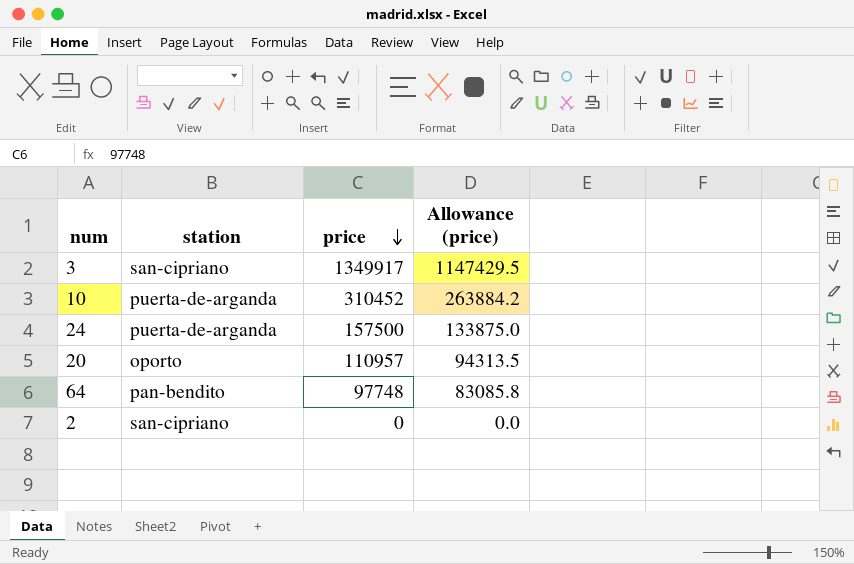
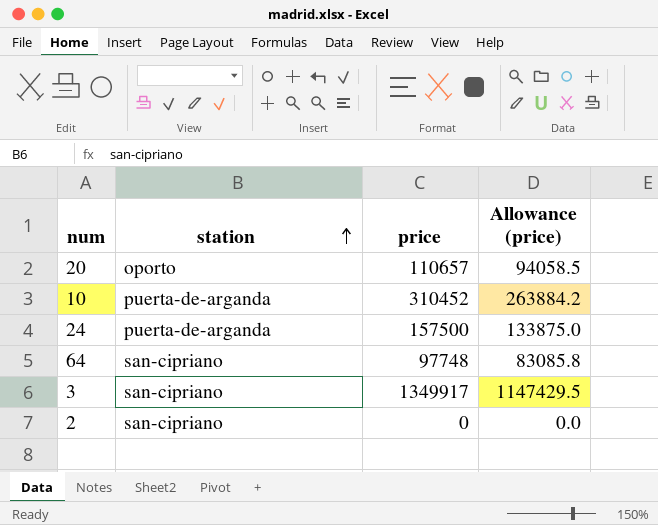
row order: price descending -> station ascending
20 | price: 110957 -> 110657
20 | Allowance (price): 94313.5 -> 94058.5
64 | station: pan-bendito -> san-cipriano

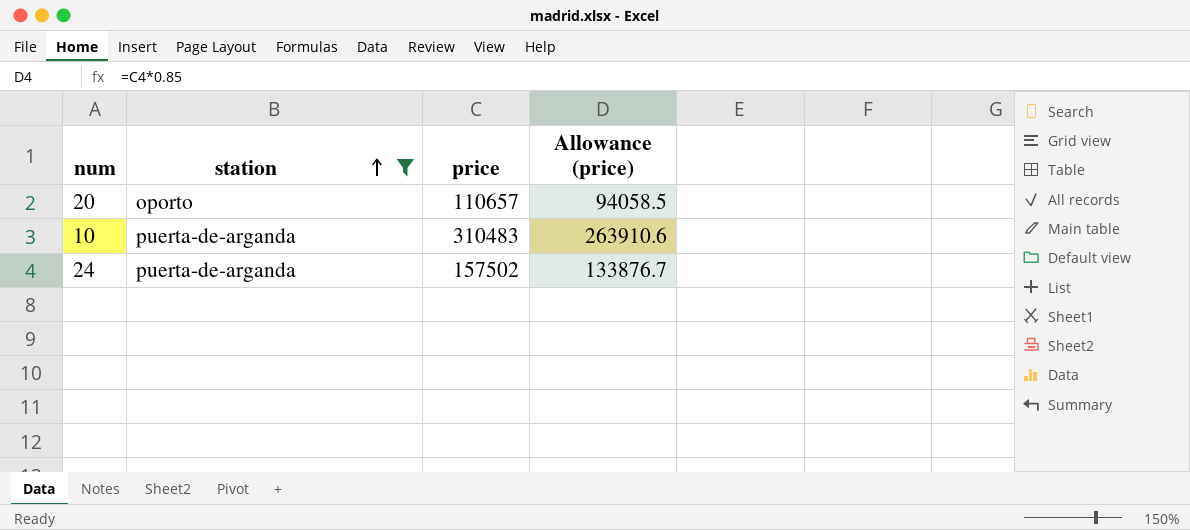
filter: none -> station != san-cipriano
10 | price: 310452 -> 310483
10 | Allowance (price): 263884.2 -> 263910.6
24 | price: 157500 -> 157502
24 | Allowance (price): 133875.0 -> 133876.7

